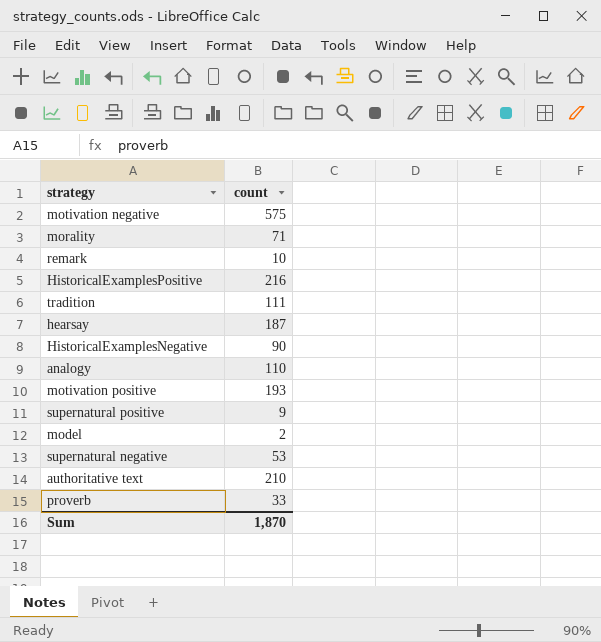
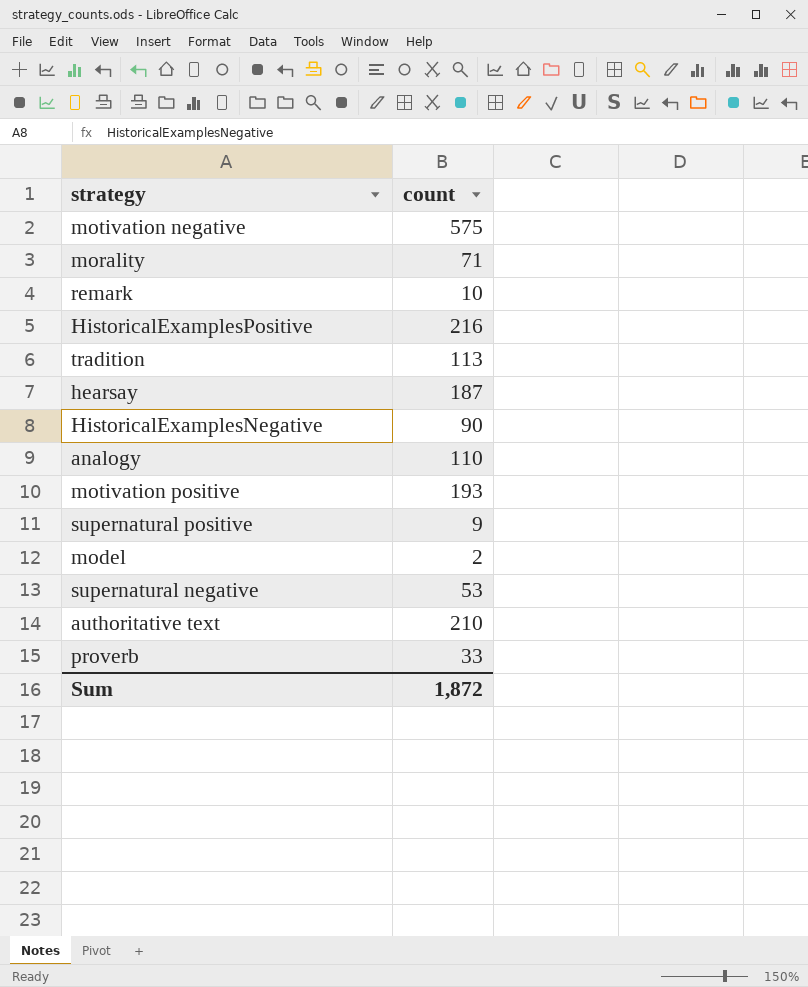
tradition | count: 111 -> 113
Sum | count: 1,870 -> 1,872

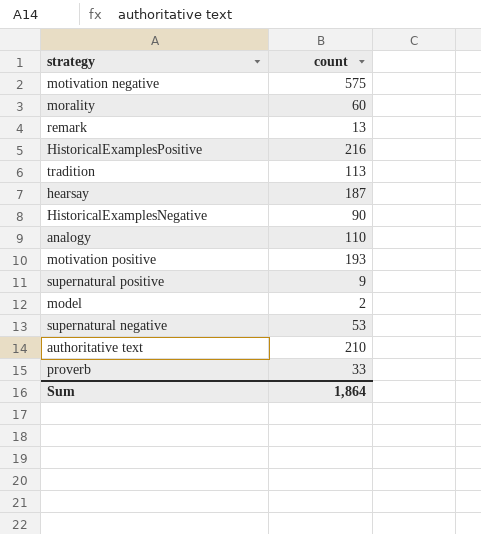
morality | count: 71 -> 60
remark | count: 10 -> 13
Sum | count: 1,872 -> 1,864

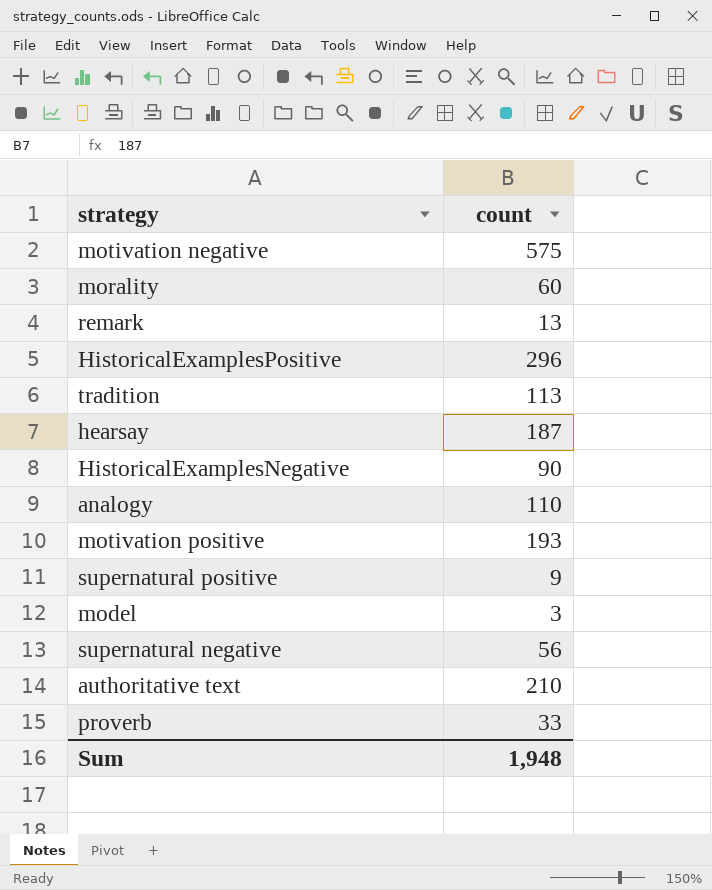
HistoricalExamplesPositive | count: 216 -> 296
model | count: 2 -> 3
supernatural negative | count: 53 -> 56
Sum | count: 1,864 -> 1,948

